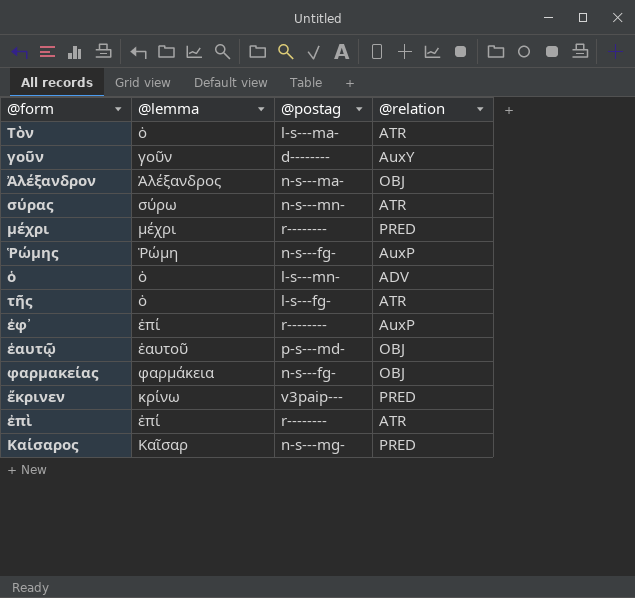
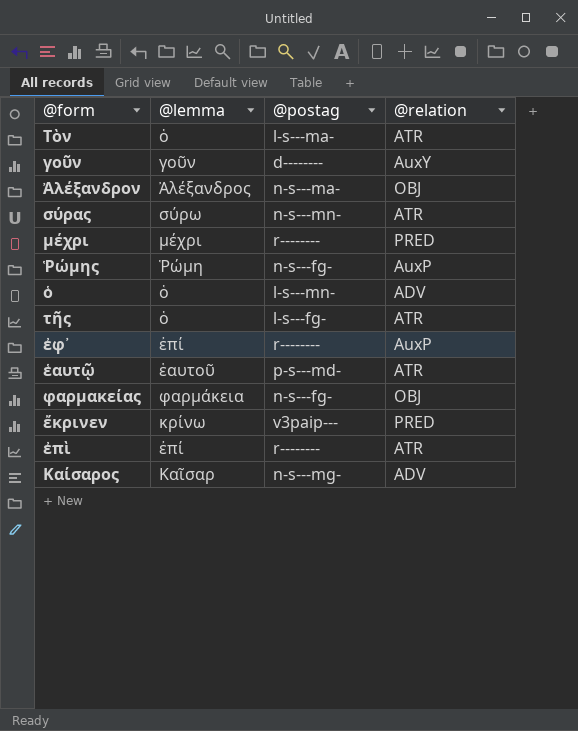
ἑαυτῷ | @relation: OBJ -> ATR
Καίσαρος | @relation: PRED -> ADV

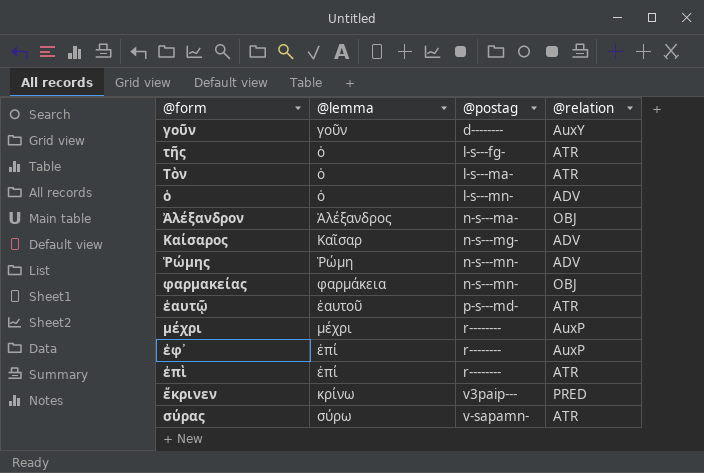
row order: none -> @postag ascending
Ῥώμης | @postag: n-s---fg- -> n-s---mn-
Ῥώμης | @relation: AuxP -> ADV
φαρμακείας | @postag: n-s---fg- -> n-s---mn-
μέχρι | @relation: PRED -> AuxP
σύρας | @postag: n-s---mn- -> v-sapamn-

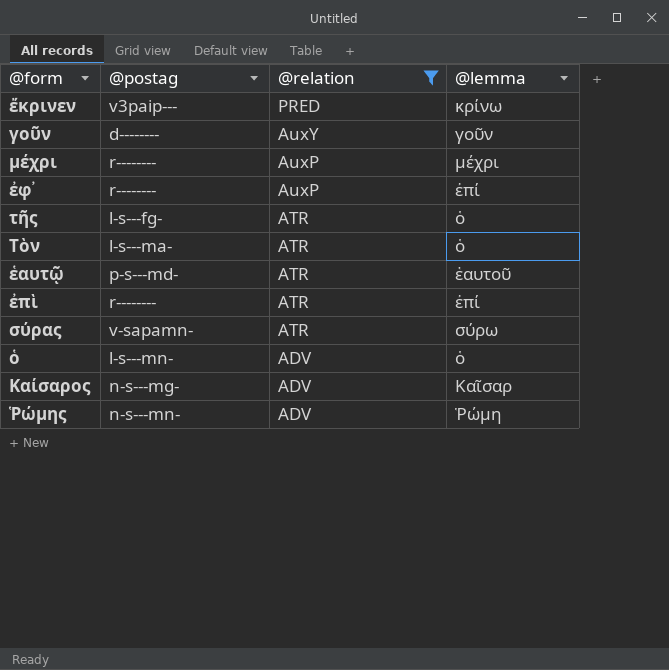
filter: none -> @relation != OBJ
row order: @postag ascending -> @relation descending
column @lemma | position: 2 -> 4

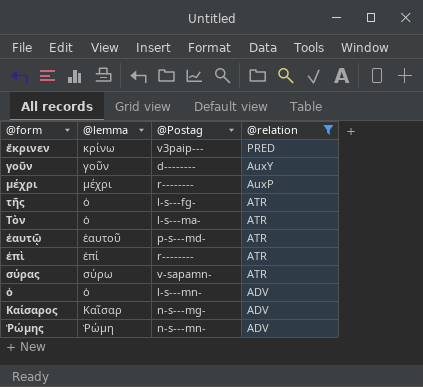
column @lemma | position: 4 -> 2
column name: @postag -> @Postag
row ἐφ᾽: r-------- | AuxP | ἐπί -> none

